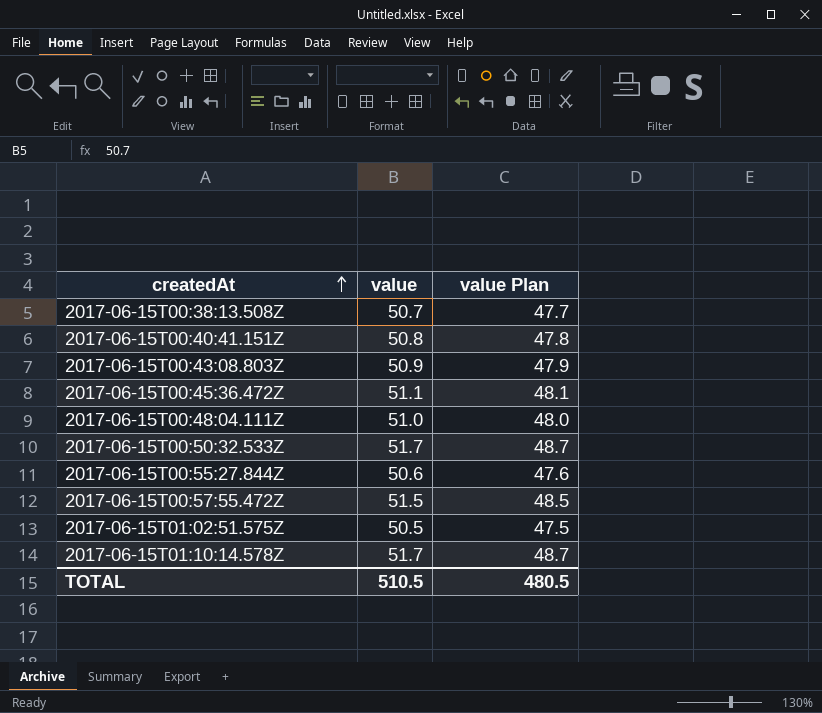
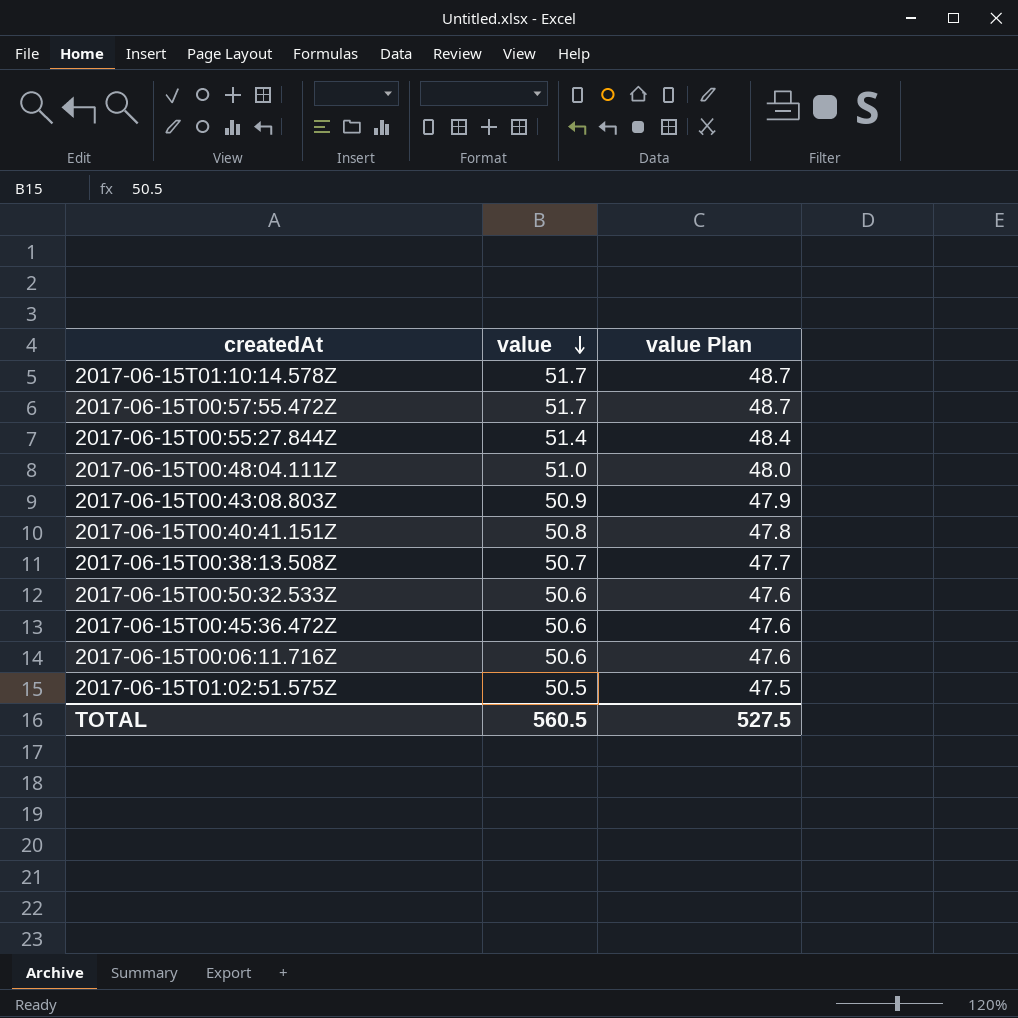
row order: createdAt ascending -> value descending
2017-06-15T00:57:55.472Z | value: 51.5 -> 51.7
2017-06-15T00:57:55.472Z | value Plan: 48.5 -> 48.7
2017-06-15T00:55:27.844Z | value: 50.6 -> 51.4
2017-06-15T00:55:27.844Z | value Plan: 47.6 -> 48.4
2017-06-15T00:50:32.533Z | value: 51.7 -> 50.6
2017-06-15T00:50:32.533Z | value Plan: 48.7 -> 47.6
2017-06-15T00:45:36.472Z | value: 51.1 -> 50.6
2017-06-15T00:45:36.472Z | value Plan: 48.1 -> 47.6
row 2017-06-15T00:06:11.716Z: none -> 50.6 | 47.6
TOTAL | value: 510.5 -> 560.5
TOTAL | value Plan: 480.5 -> 527.5

